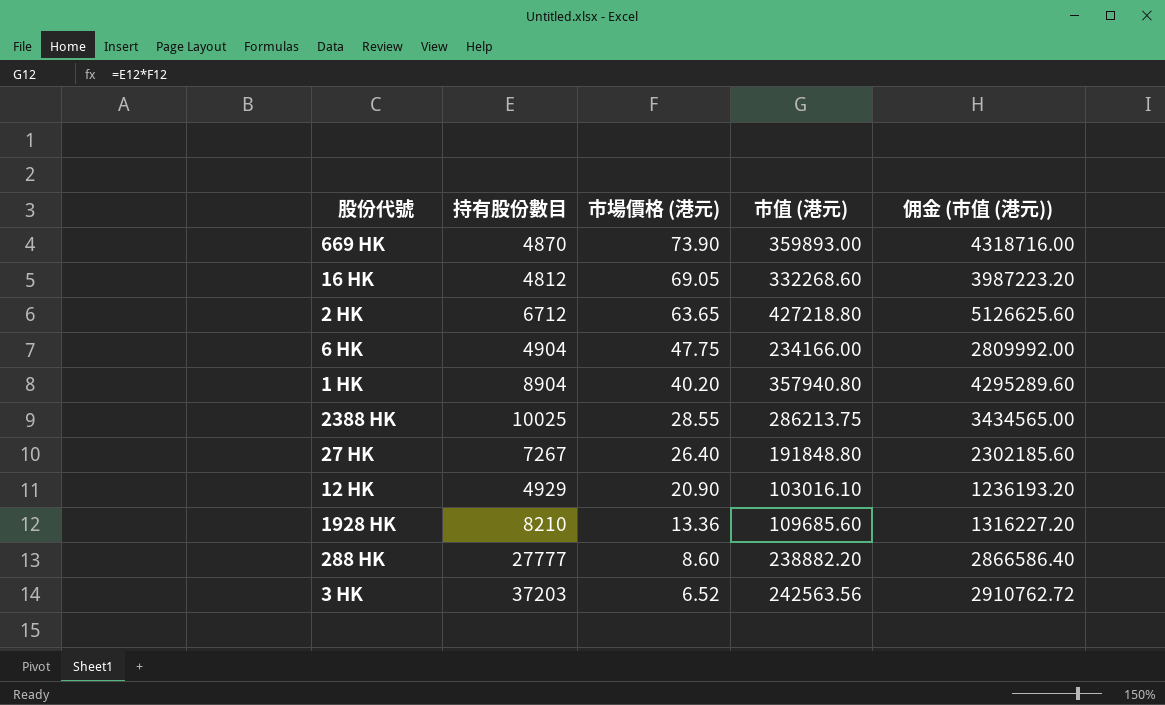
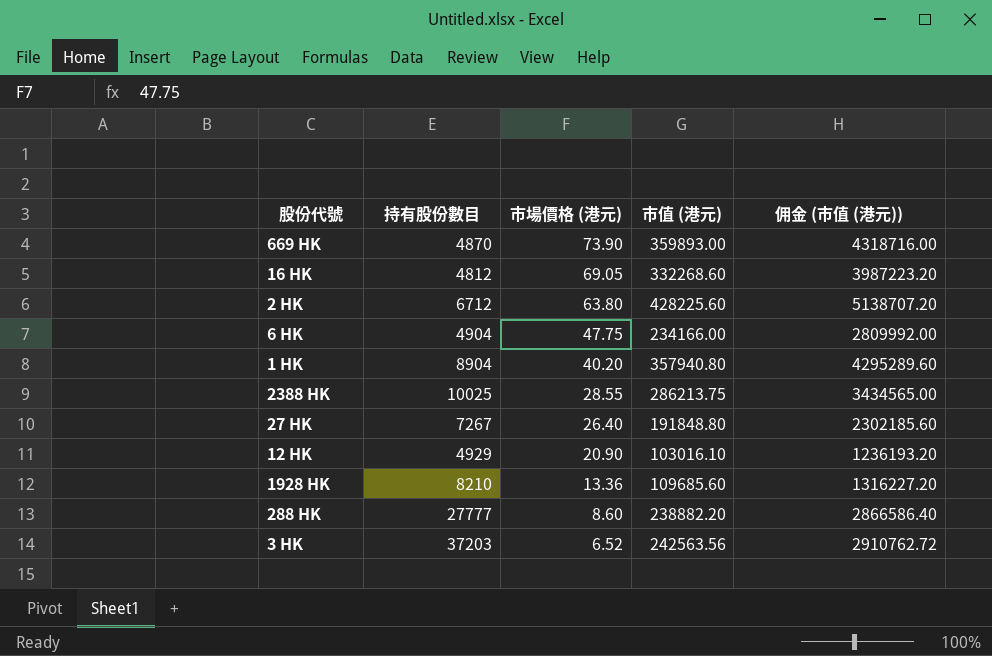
2 HK | 市場價格 (港元): 63.65 -> 63.80
2 HK | 市值 (港元): 427218.80 -> 428225.60
2 HK | 佣金 (市值 (港元)): 5126625.60 -> 5138707.20

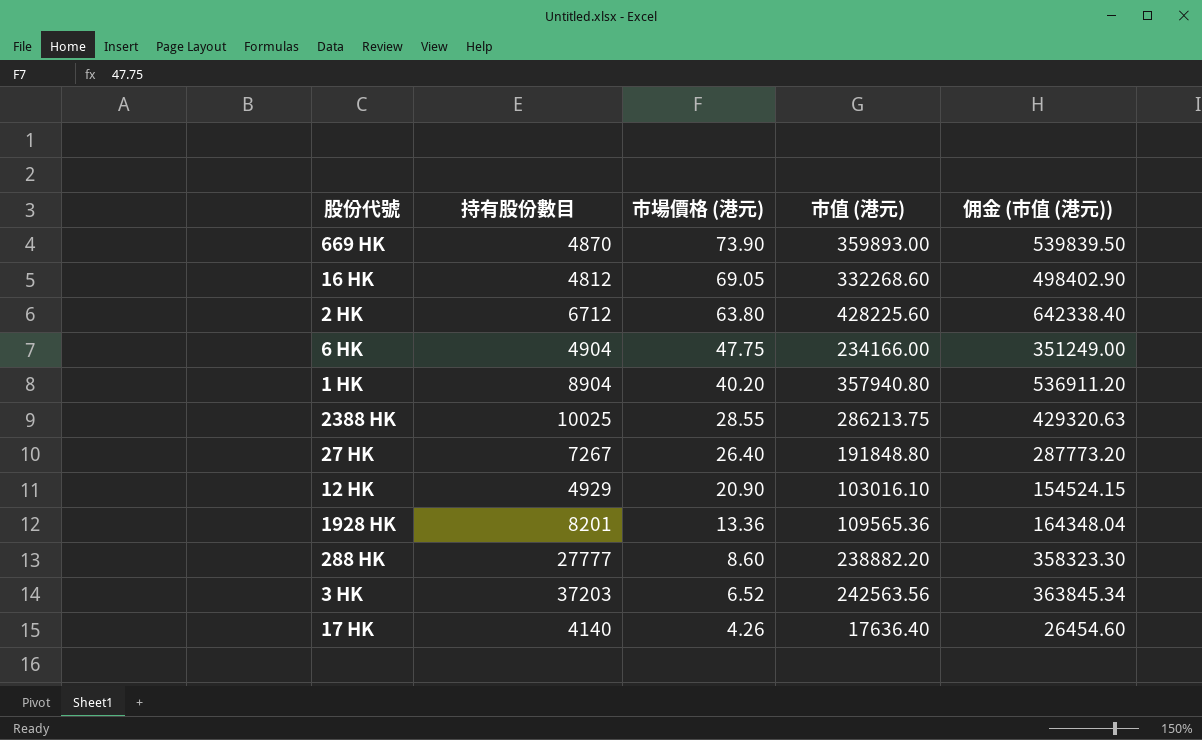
column 佣金 (市值 (港元)) | formula: [市值 (港元)] * 12 -> [市值 (港元)] * 1.5
1928 HK | 持有股份數目: 8210 -> 8201
1928 HK | 市值 (港元): 109685.60 -> 109565.36
row 17 HK: none -> 4140 | 4.26 | 17636.40 | 26454.60

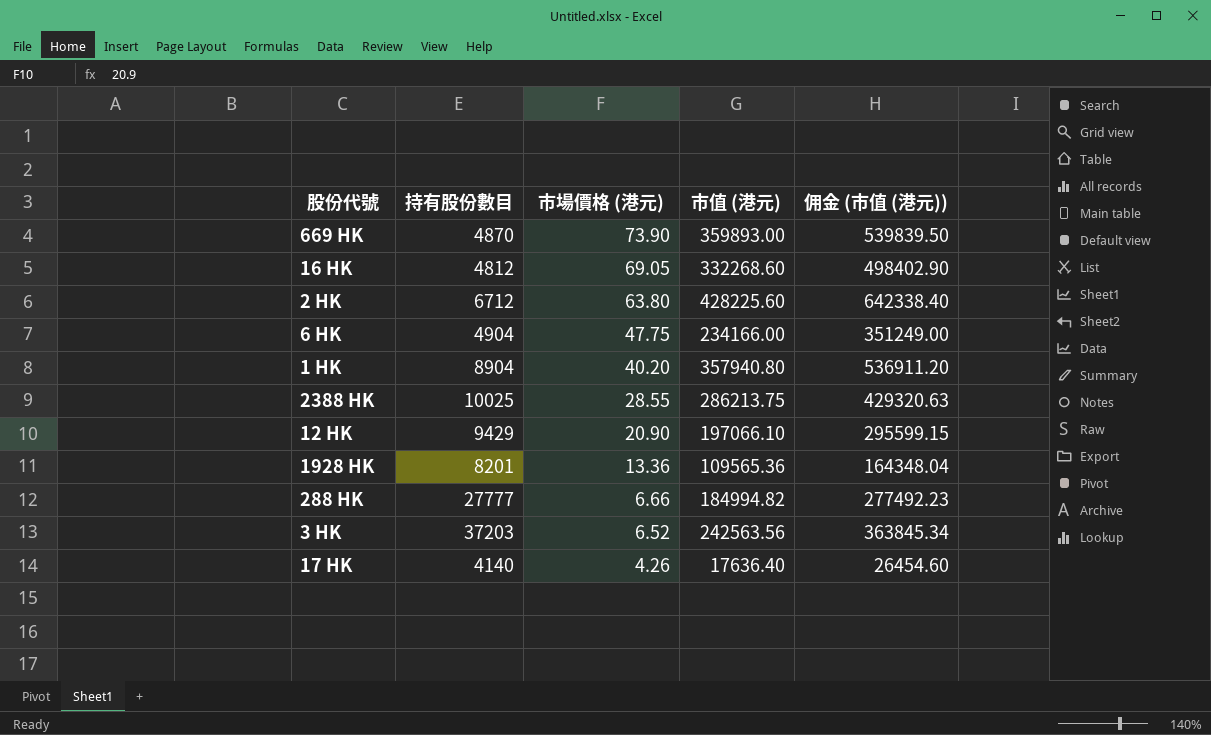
row 27 HK: 7267 | 26.40 | 191848.80 | 287773.20 -> none
12 HK | 持有股份數目: 4929 -> 9429
12 HK | 市值 (港元): 103016.10 -> 197066.10
12 HK | 佣金 (市值 (港元)): 154524.15 -> 295599.15
288 HK | 市場價格 (港元): 8.60 -> 6.66
288 HK | 市值 (港元): 238882.20 -> 184994.82
288 HK | 佣金 (市值 (港元)): 358323.30 -> 277492.23

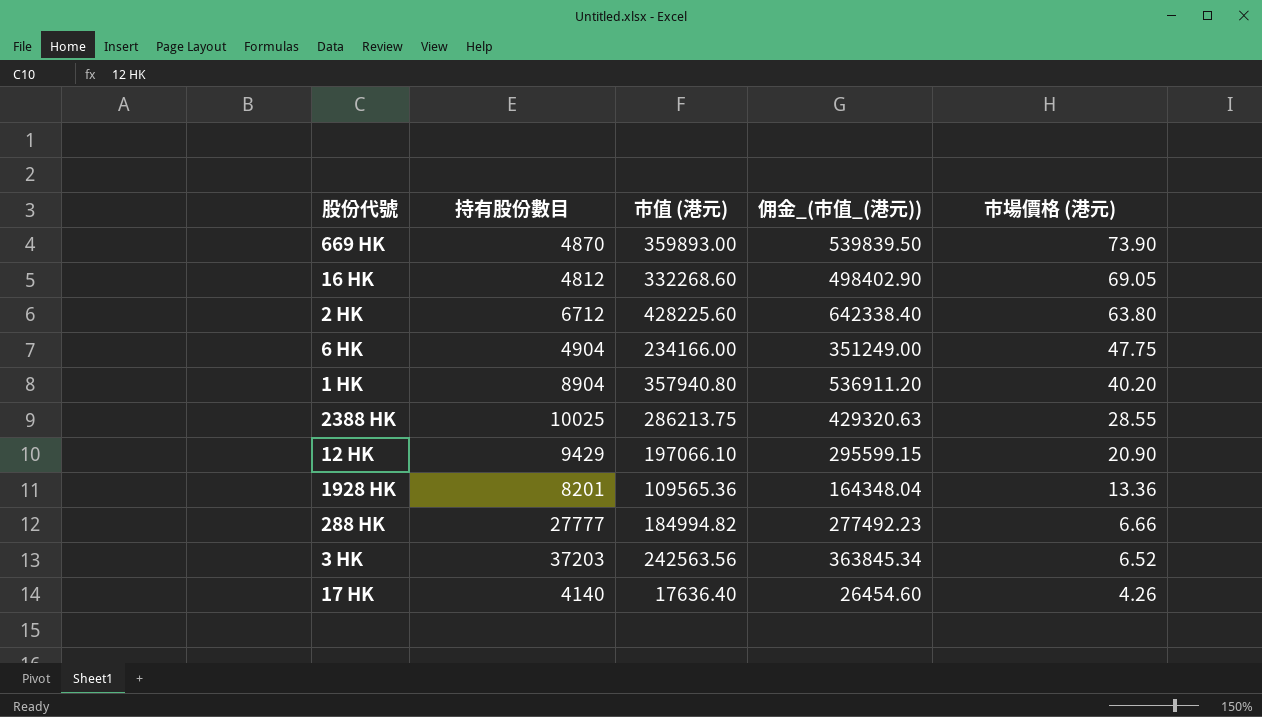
column name: 佣金 (市值 (港元)) -> 佣金_(市值_(港元))
column 市場價格 (港元) | position: 3 -> 5

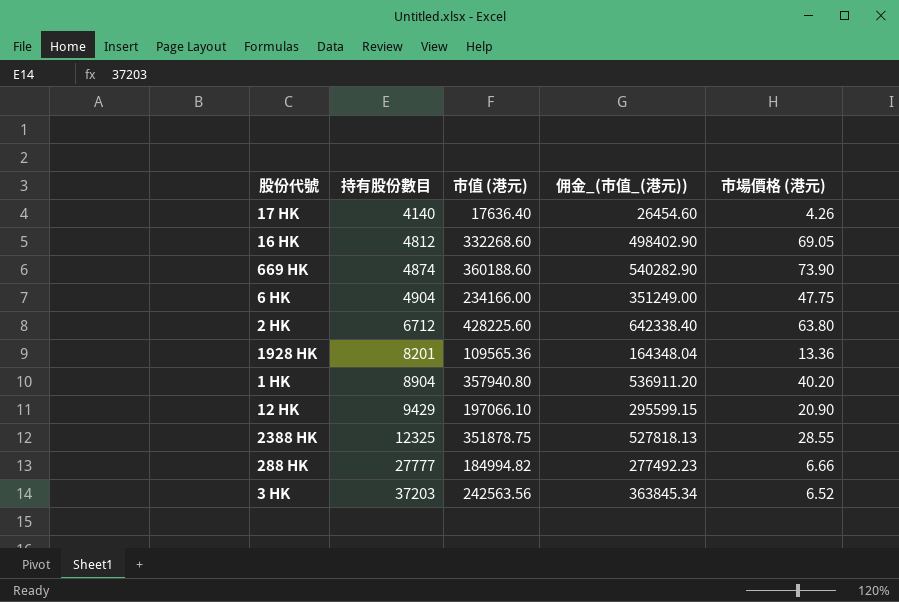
row order: 市場價格 (港元) descending -> 持有股份數目 ascending
669 HK | 持有股份數目: 4870 -> 4874
669 HK | 市值 (港元): 359893.00 -> 360188.60
669 HK | 佣金_(市值_(港元)): 539839.50 -> 540282.90
2388 HK | 持有股份數目: 10025 -> 12325
2388 HK | 市值 (港元): 286213.75 -> 351878.75
2388 HK | 佣金_(市值_(港元)): 429320.63 -> 527818.13

